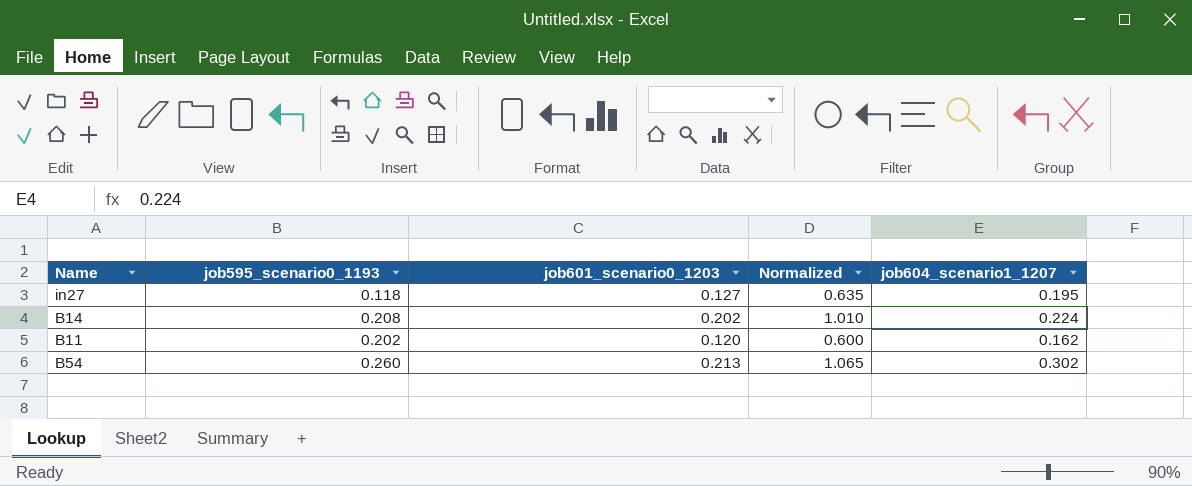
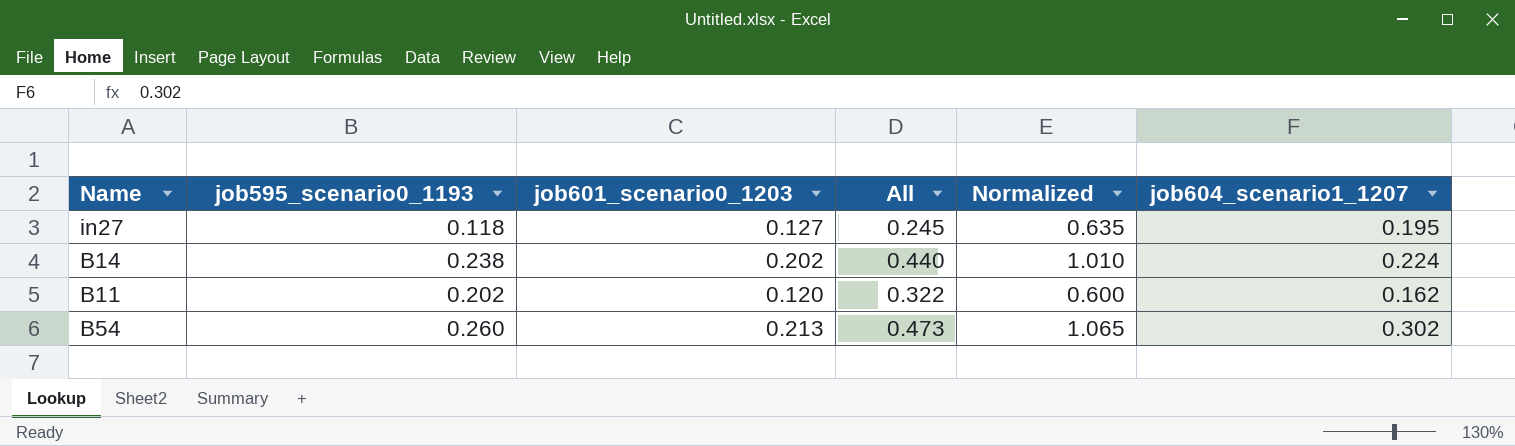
column All | formula: none -> [job595_scenario0_1193] + [job601_scenario0_1203]
B14 | job595_scenario0_1193: 0.208 -> 0.238

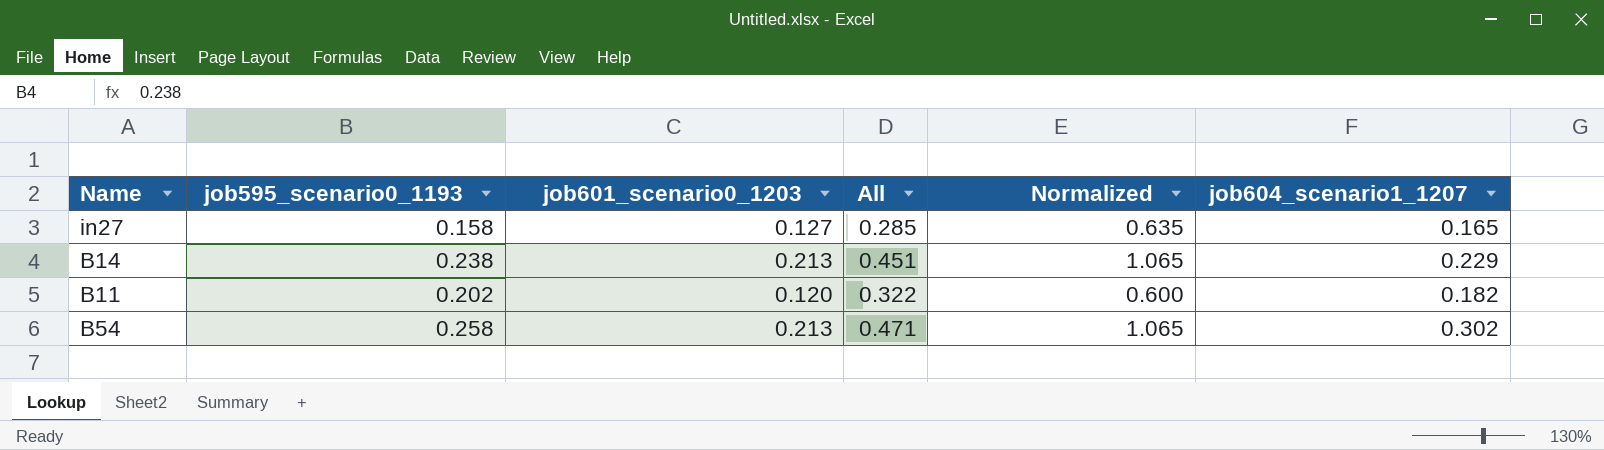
in27 | job595_scenario0_1193: 0.118 -> 0.158
in27 | All: 0.245 -> 0.285
in27 | job604_scenario1_1207: 0.195 -> 0.165
B14 | job601_scenario0_1203: 0.202 -> 0.213
B14 | All: 0.440 -> 0.451
B14 | Normalized: 1.010 -> 1.065
B14 | job604_scenario1_1207: 0.224 -> 0.229
B11 | job604_scenario1_1207: 0.162 -> 0.182
B54 | job595_scenario0_1193: 0.260 -> 0.258
B54 | All: 0.473 -> 0.471

